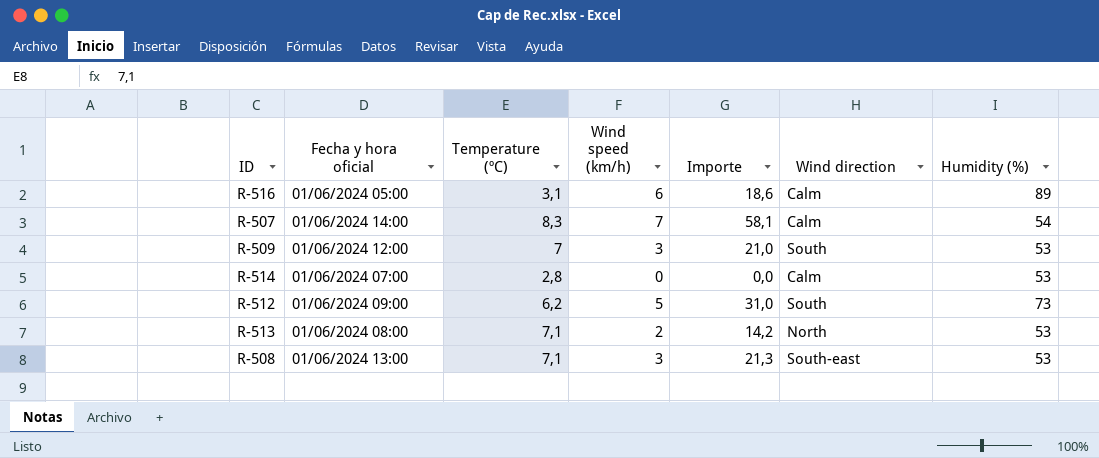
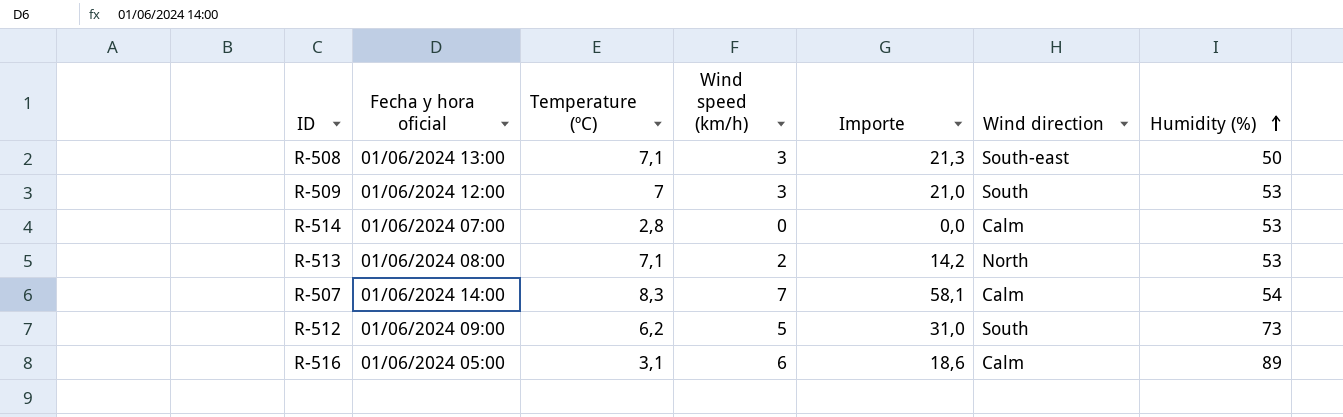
row order: none -> Humidity (%) ascending
R-508 | Humidity (%): 53 -> 50

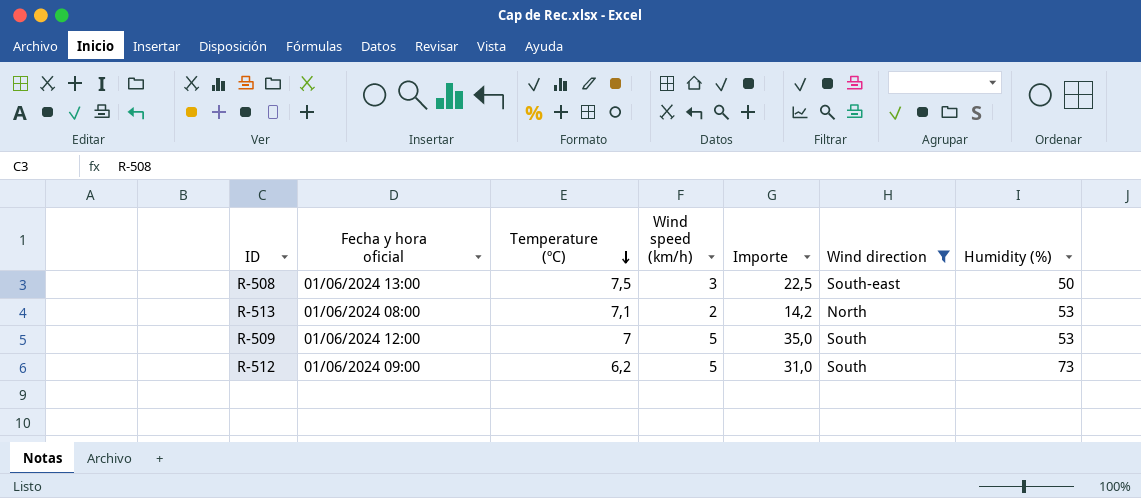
filter: none -> Wind direction != Calm
row order: Humidity (%) ascending -> Temperature (ºC) descending
R-508 | Temperature (ºC): 7,1 -> 7,5
R-508 | Importe: 21,3 -> 22,5
R-509 | Wind speed (km/h): 3 -> 5
R-509 | Importe: 21,0 -> 35,0

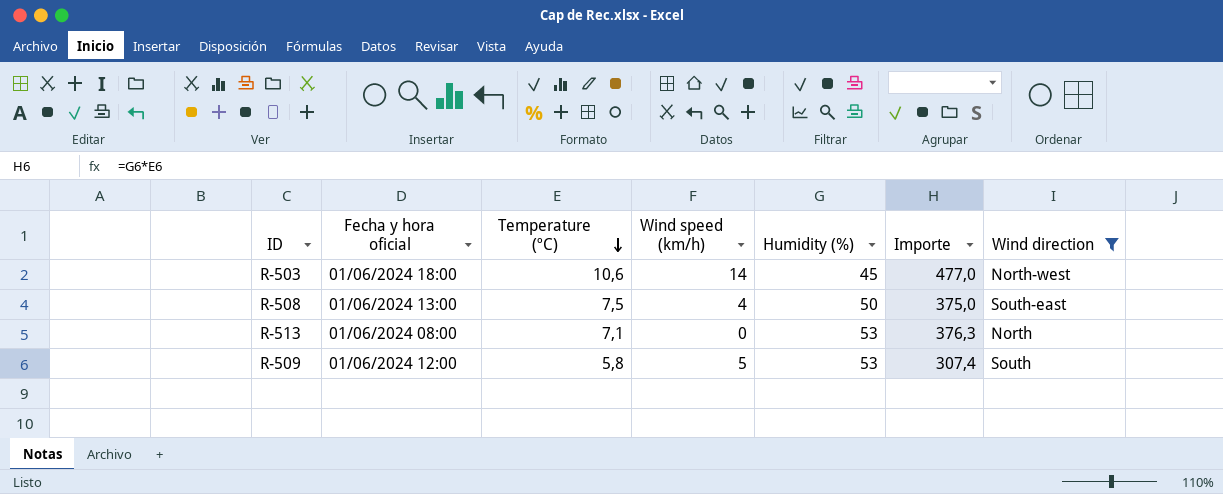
column Humidity (%) | position: 7 -> 5
column Importe | formula: [Temperature (ºC)] * [Wind speed (km/h)] -> [Temperature (ºC)] * [Humidity (%)]
row R-512: 01/06/2024 09:00 | 6,2 | 5 | 31,0 | South | 73 -> none
row R-503: none -> 01/06/2024 18:00 | 10,6 | 14 | 45 | 477,0 | North-west
R-508 | Wind speed (km/h): 3 -> 4
R-513 | Wind speed (km/h): 2 -> 0
R-509 | Temperature (ºC): 7 -> 5,8

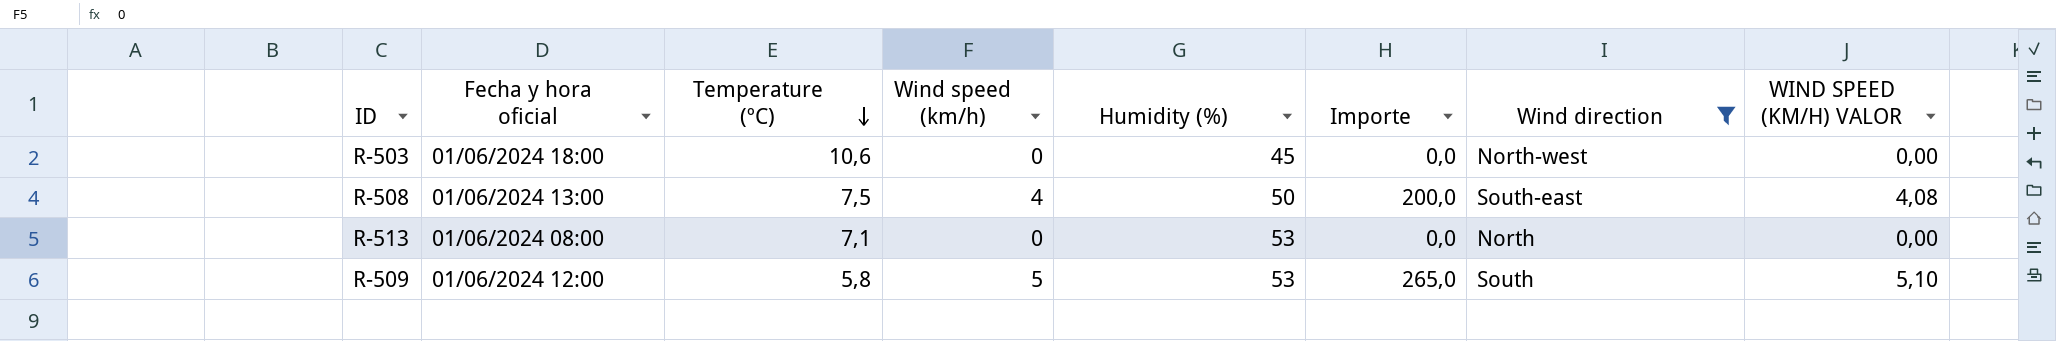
column Importe | formula: [Temperature (ºC)] * [Humidity (%)] -> [Wind speed (km/h)] * [Humidity (%)]
column WIND SPEED (KM/H) VALOR | formula: none -> [Wind speed (km/h)] * 1,02
R-503 | Wind speed (km/h): 14 -> 0

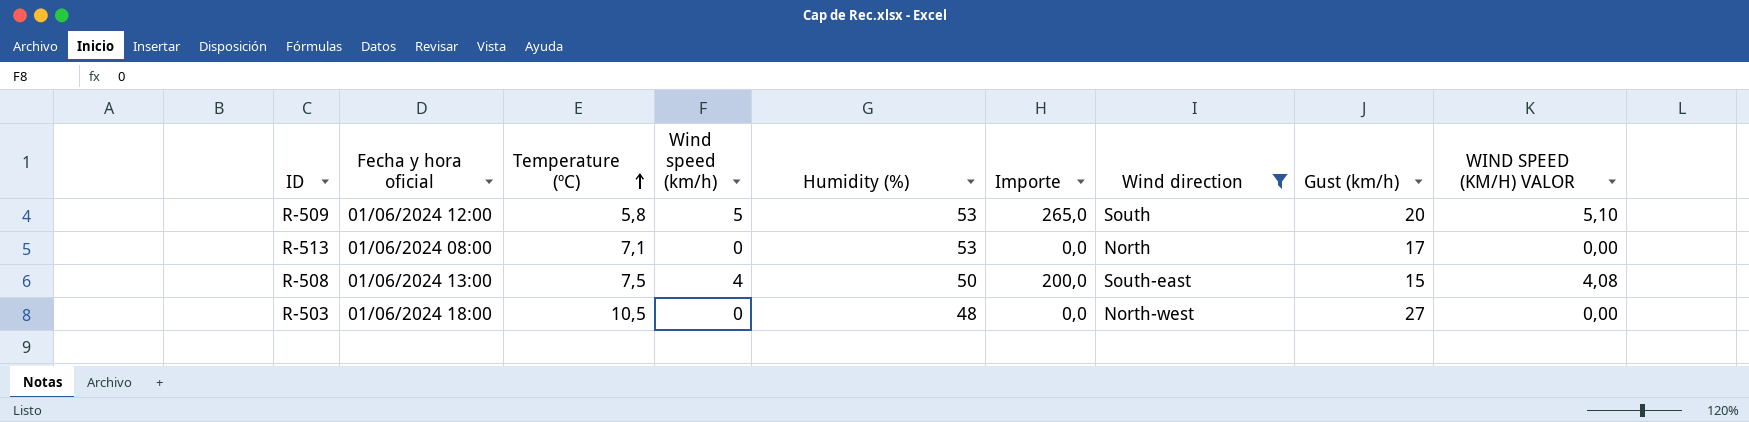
row order: Temperature (ºC) descending -> Temperature (ºC) ascending
column Gust (km/h) | position: none -> 8
R-503 | Temperature (ºC): 10,6 -> 10,5
R-503 | Humidity (%): 45 -> 48

